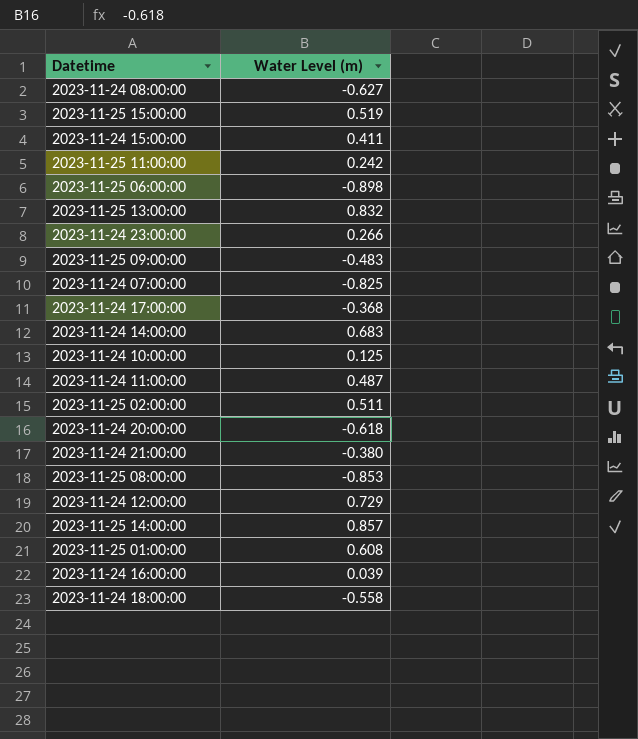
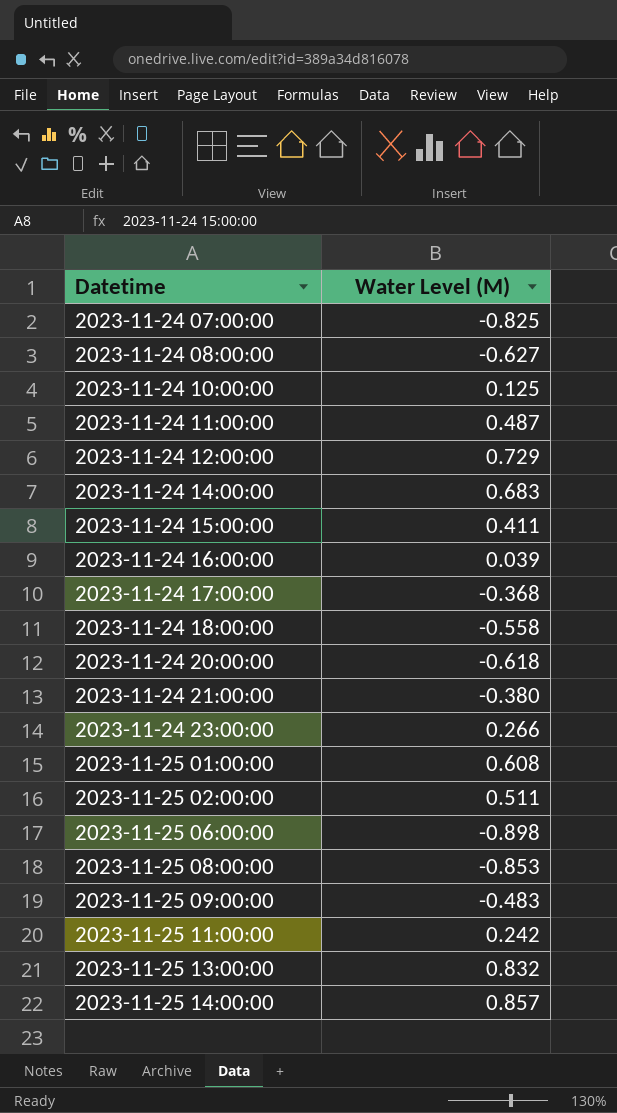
row order: none -> Datetime ascending
column name: Water Level (m) -> Water Level (M)
row 2023-11-25 15:00:00: 0.519 -> none

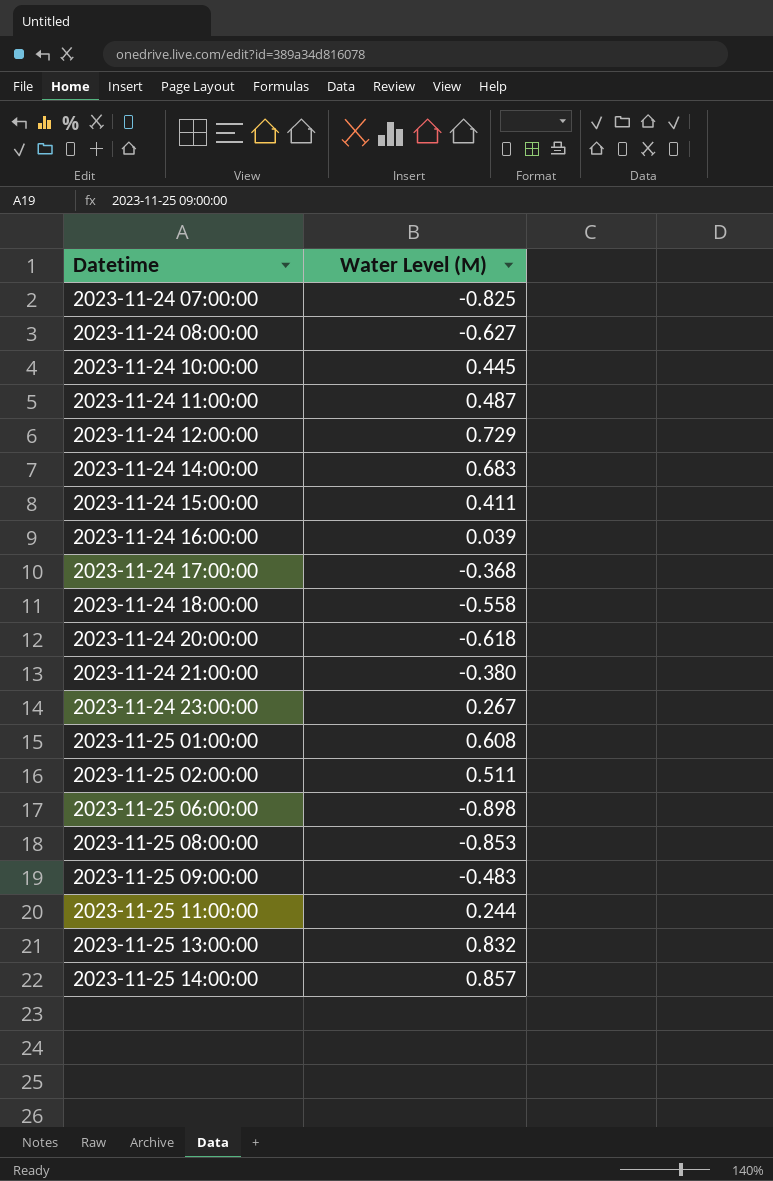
2023-11-24 10:00:00 | Water Level (M): 0.125 -> 0.445
2023-11-24 23:00:00 | Water Level (M): 0.266 -> 0.267
2023-11-25 11:00:00 | Water Level (M): 0.242 -> 0.244

